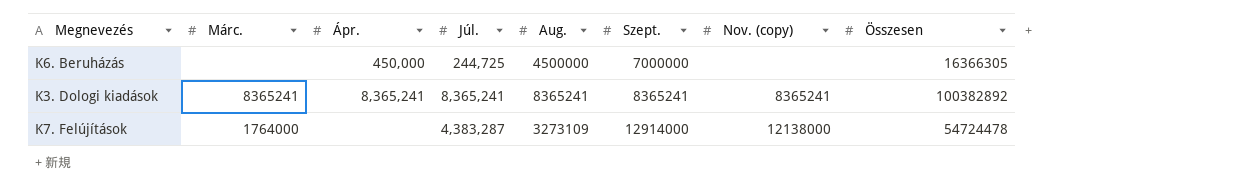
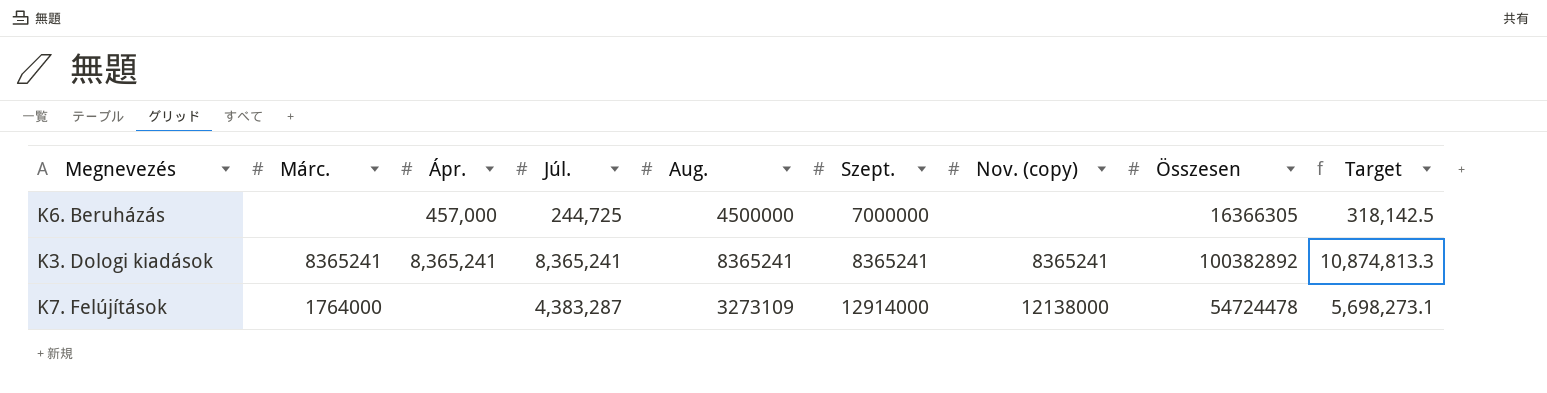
column Target | formula: none -> [Júl.] * 1.3
K6. Beruházás | Ápr.: 450,000 -> 457,000

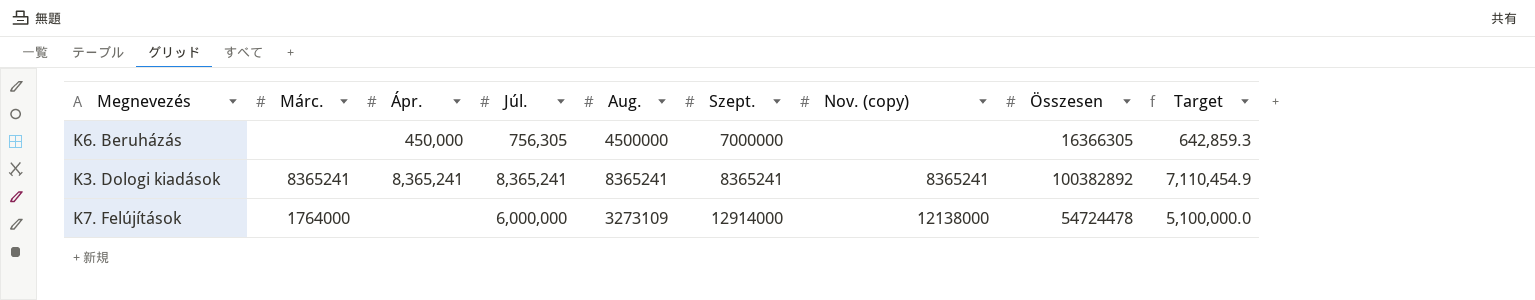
column Target | formula: [Júl.] * 1.3 -> [Júl.] * 0.85
K6. Beruházás | Ápr.: 457,000 -> 450,000
K6. Beruházás | Júl.: 244,725 -> 756,305
K7. Felújítások | Júl.: 4,383,287 -> 6,000,000

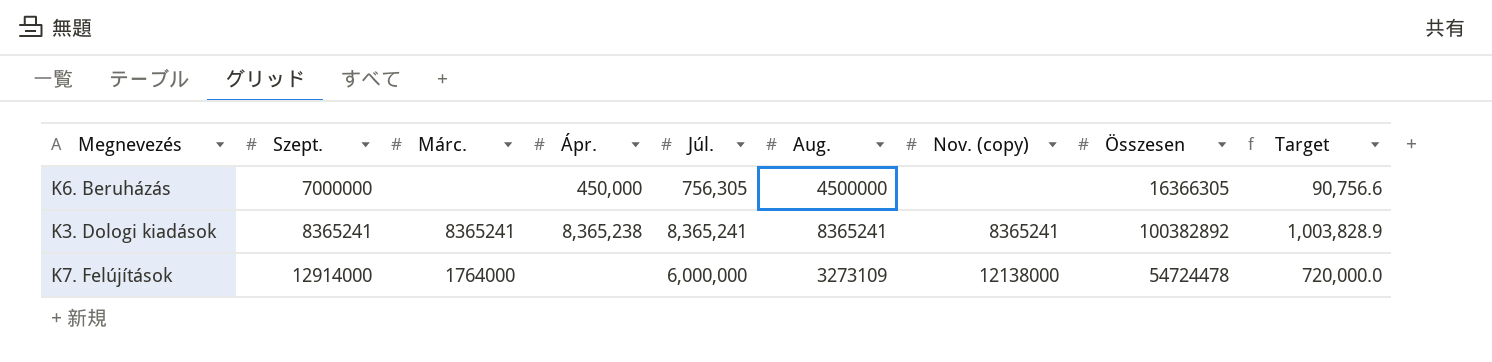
column Szept. | position: 6 -> 2
column Target | formula: [Júl.] * 0.85 -> [Júl.] * 0.12
K3. Dologi kiadások | Ápr.: 8,365,241 -> 8,365,238

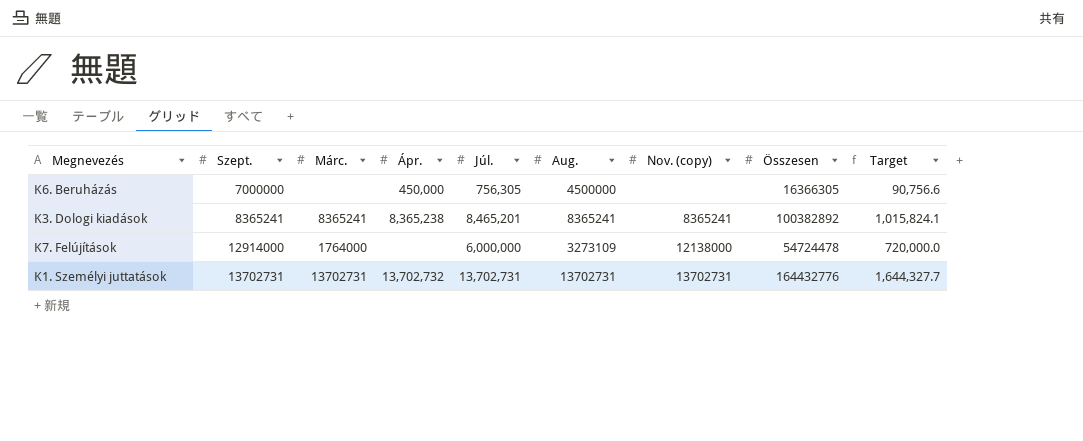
K3. Dologi kiadások | Júl.: 8,365,241 -> 8,465,201
K3. Dologi kiadások | Target: 1,003,828.9 -> 1,015,824.1
row K1. Személyi juttatások: none -> 13702731 | 13702731 | 13,702,732 | 13,702,731 | 13702731 | 13702731 | 164432776 | 1,644,327.7

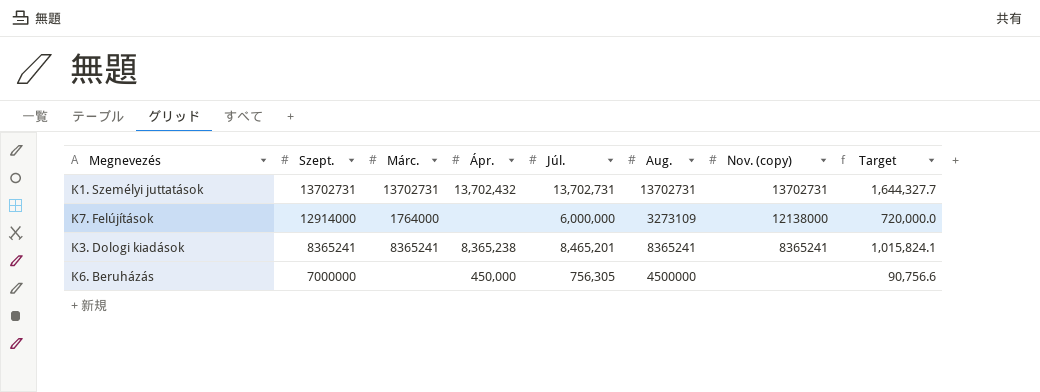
row order: Szept. ascending -> Szept. descending
column Összesen | position: 8 -> none
K1. Személyi juttatások | Ápr.: 13,702,732 -> 13,702,432

